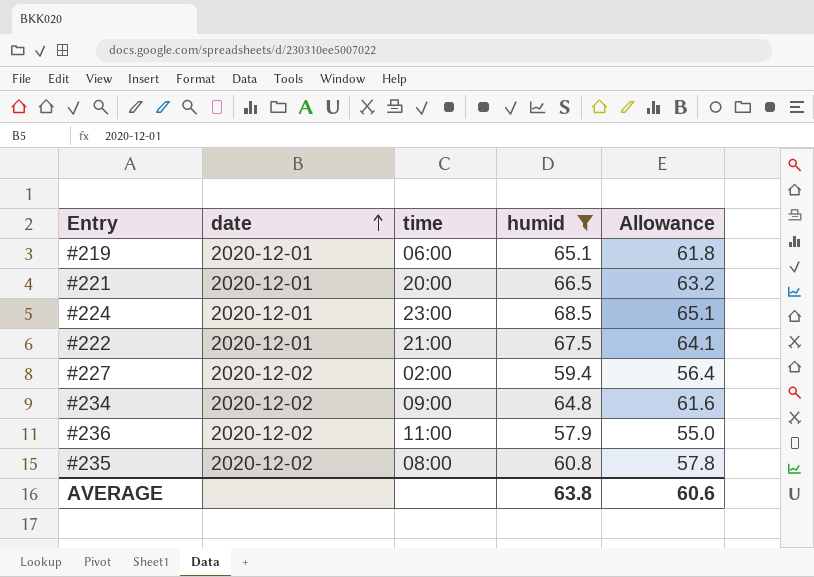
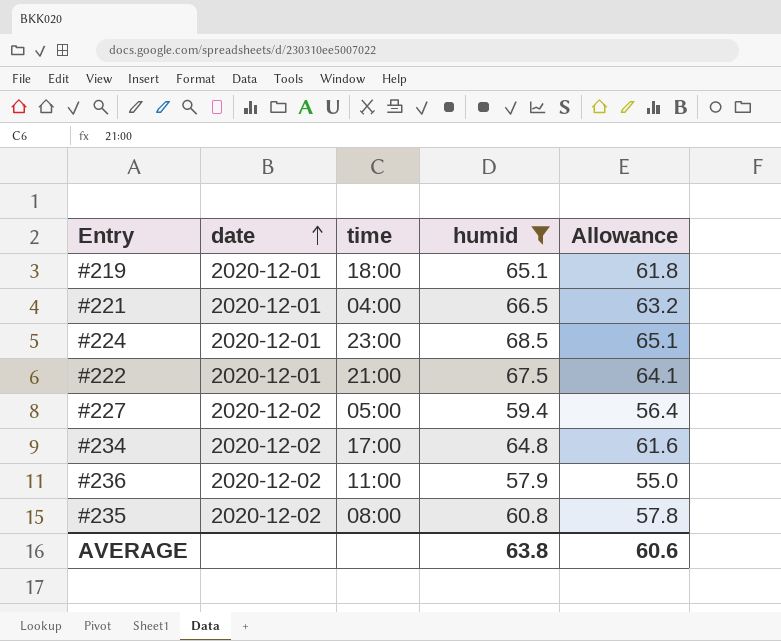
#219 | time: 06:00 -> 18:00
#221 | time: 20:00 -> 04:00
#227 | time: 02:00 -> 05:00
#234 | time: 09:00 -> 17:00

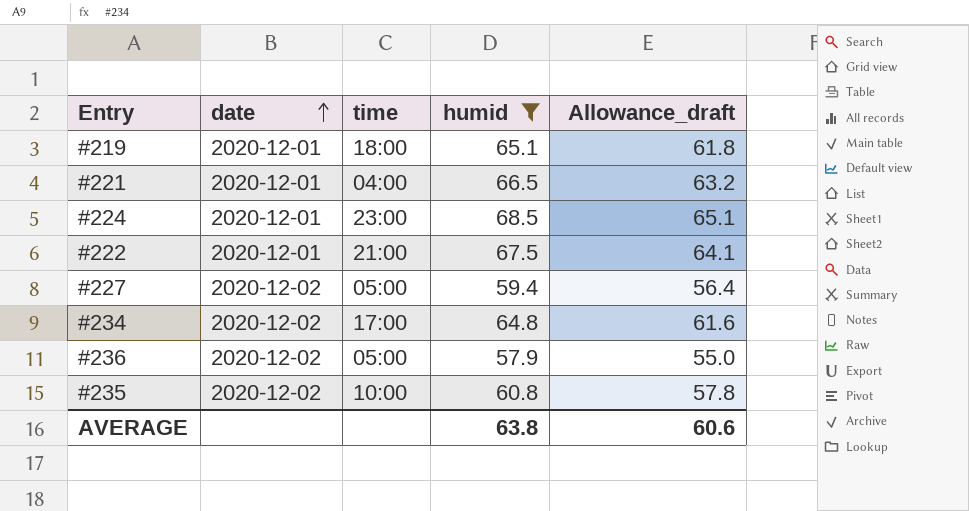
column name: Allowance -> Allowance_draft
#236 | time: 11:00 -> 05:00
#235 | time: 08:00 -> 10:00

